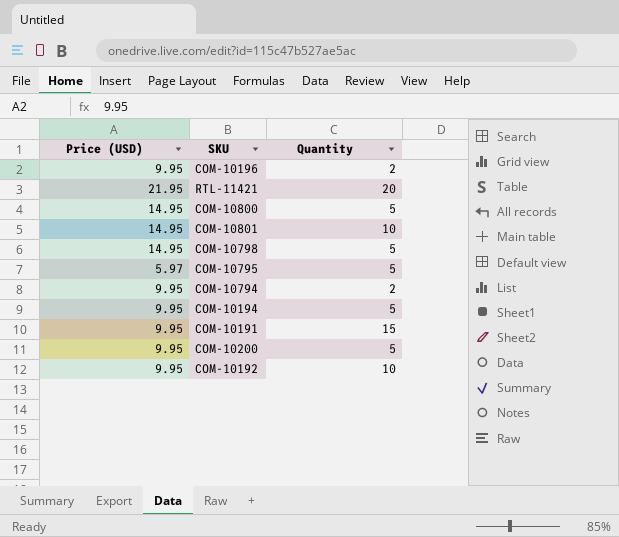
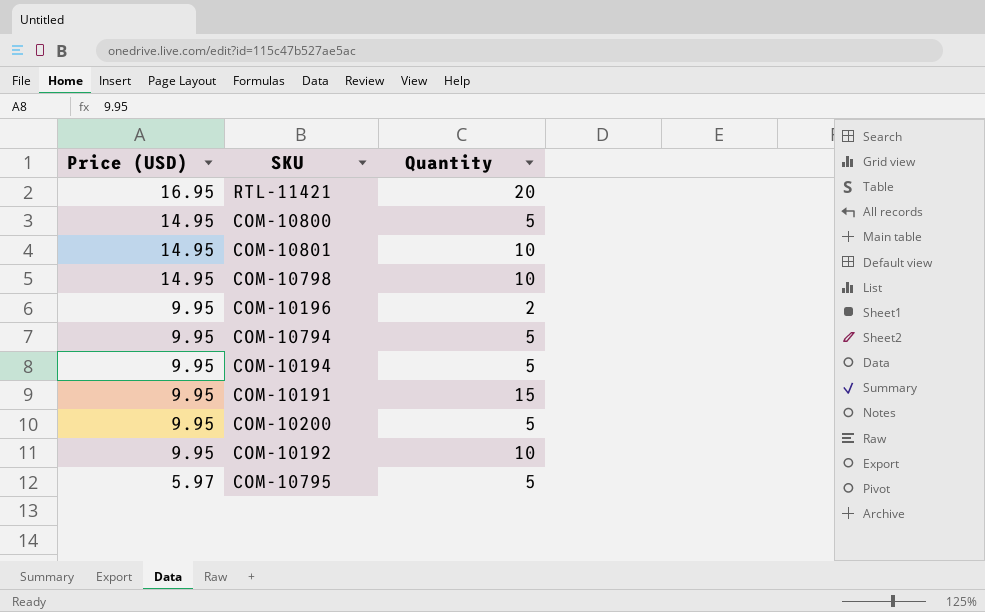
row order: none -> Price (USD) descending
RTL-11421 | Price (USD): 21.95 -> 16.95
COM-10798 | Quantity: 5 -> 10
COM-10794 | Quantity: 2 -> 5

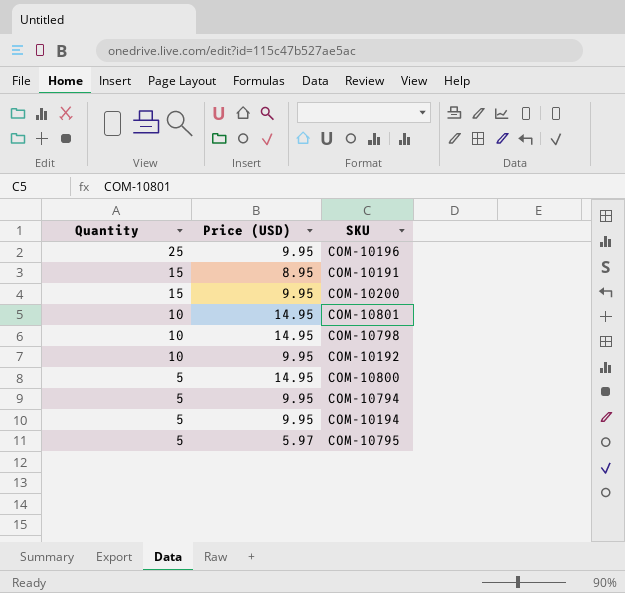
row order: Price (USD) descending -> Quantity descending
column Quantity | position: 3 -> 1
row RTL-11421: 16.95 | 20 -> none
COM-10196 | Quantity: 2 -> 25
COM-10191 | Price (USD): 9.95 -> 8.95
COM-10200 | Quantity: 5 -> 15

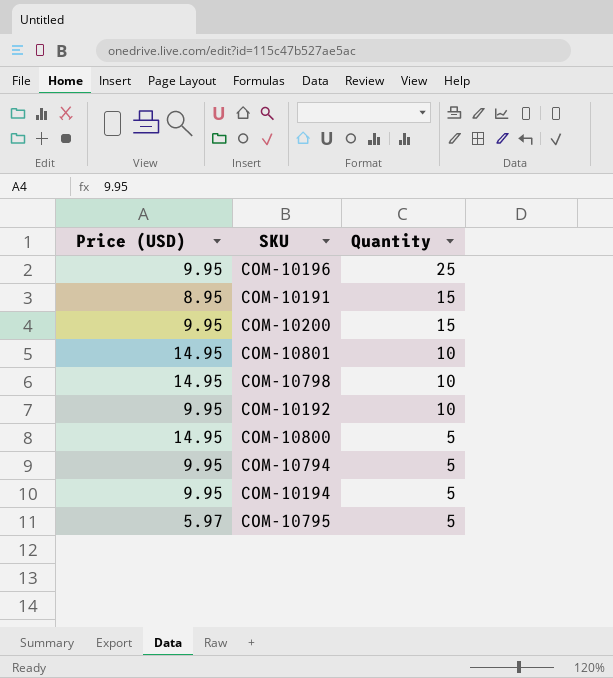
column Quantity | position: 1 -> 3

